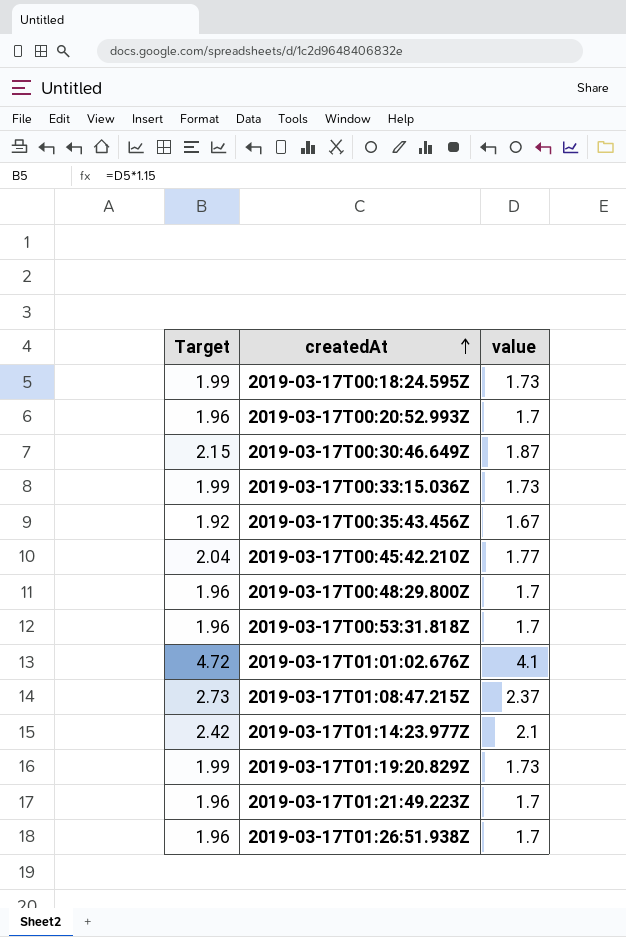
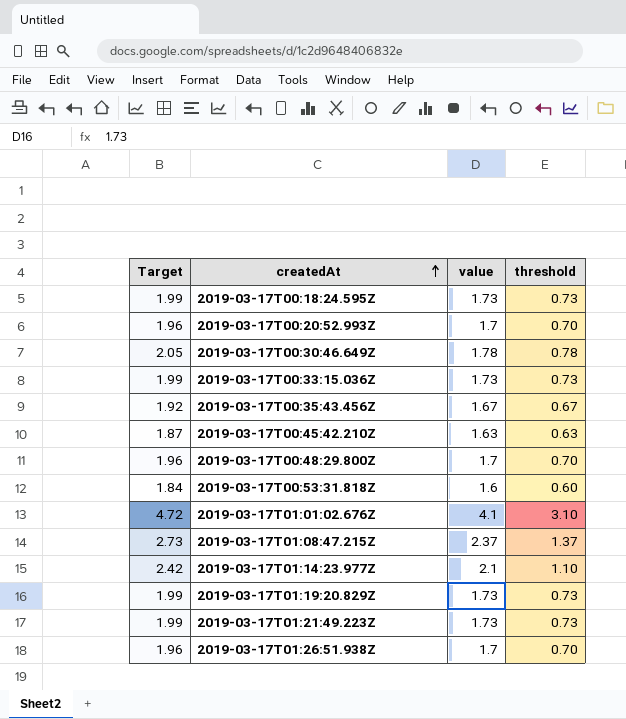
column threshold | formula: none -> [value] - 1
2019-03-17T00:30:46.649Z | Target: 2.15 -> 2.05
2019-03-17T00:30:46.649Z | value: 1.87 -> 1.78
2019-03-17T00:45:42.210Z | Target: 2.04 -> 1.87
2019-03-17T00:45:42.210Z | value: 1.77 -> 1.63
2019-03-17T00:53:31.818Z | Target: 1.96 -> 1.84
2019-03-17T00:53:31.818Z | value: 1.7 -> 1.6
2019-03-17T01:21:49.223Z | Target: 1.96 -> 1.99
2019-03-17T01:21:49.223Z | value: 1.7 -> 1.73

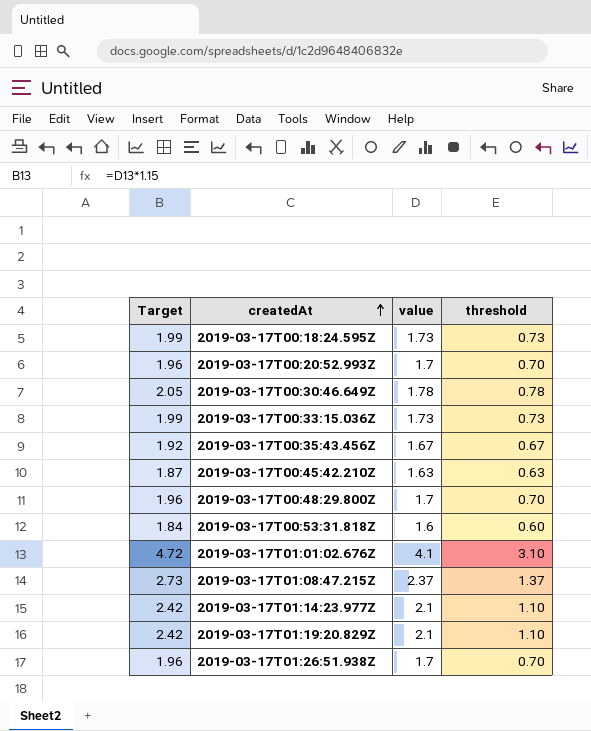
row 2019-03-17T01:21:49.223Z: 1.99 | 1.73 | 0.73 -> none
2019-03-17T01:19:20.829Z | Target: 1.99 -> 2.42
2019-03-17T01:19:20.829Z | value: 1.73 -> 2.1
2019-03-17T01:19:20.829Z | threshold: 0.73 -> 1.10

